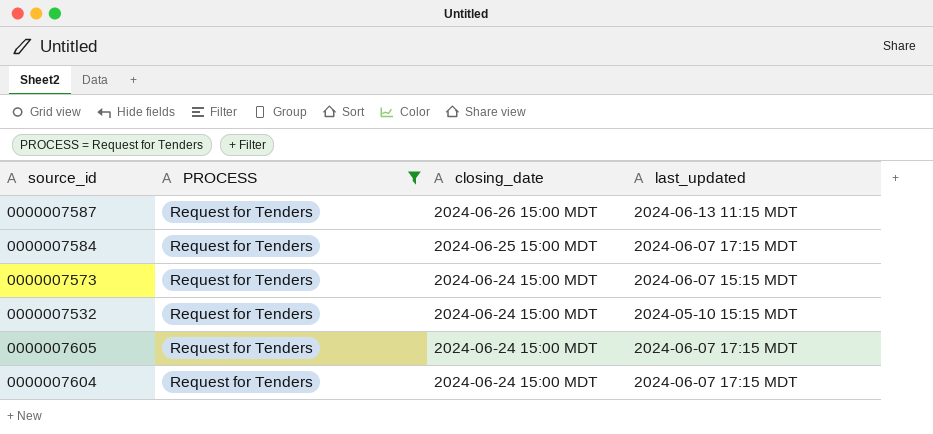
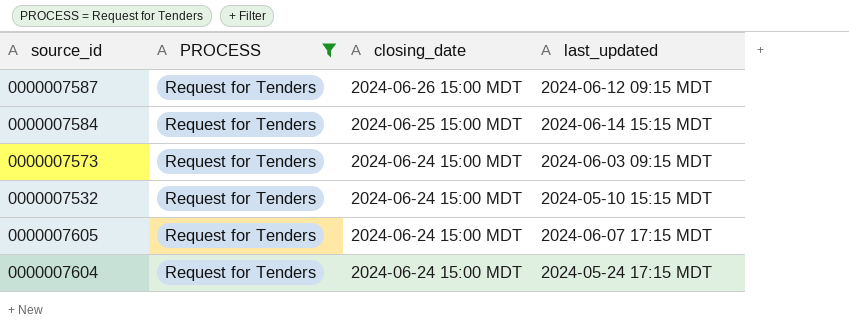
0000007587 | last_updated: 2024-06-13 11:15 MDT -> 2024-06-12 09:15 MDT
0000007584 | last_updated: 2024-06-07 17:15 MDT -> 2024-06-14 15:15 MDT
0000007573 | last_updated: 2024-06-07 15:15 MDT -> 2024-06-03 09:15 MDT
0000007604 | last_updated: 2024-06-07 17:15 MDT -> 2024-05-24 17:15 MDT

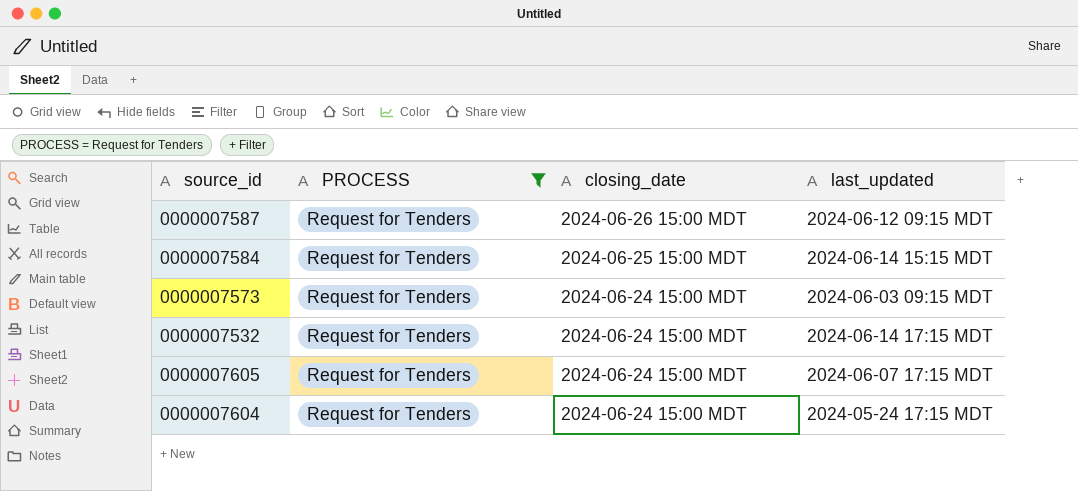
0000007532 | last_updated: 2024-05-10 15:15 MDT -> 2024-06-14 17:15 MDT

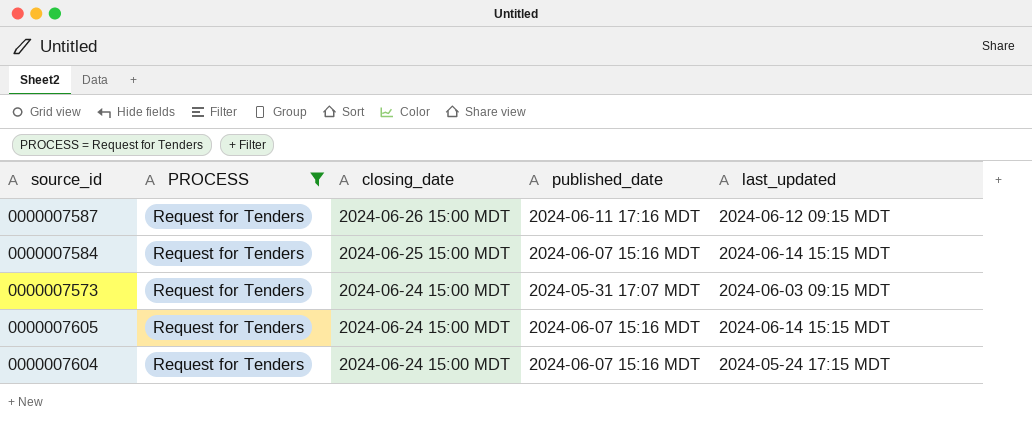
column published_date | position: none -> 4
row 0000007532: Request for Tenders | 2024-06-24 15:00 MDT | 2024-06-14 17:15 MDT -> none
0000007605 | last_updated: 2024-06-07 17:15 MDT -> 2024-06-14 15:15 MDT

